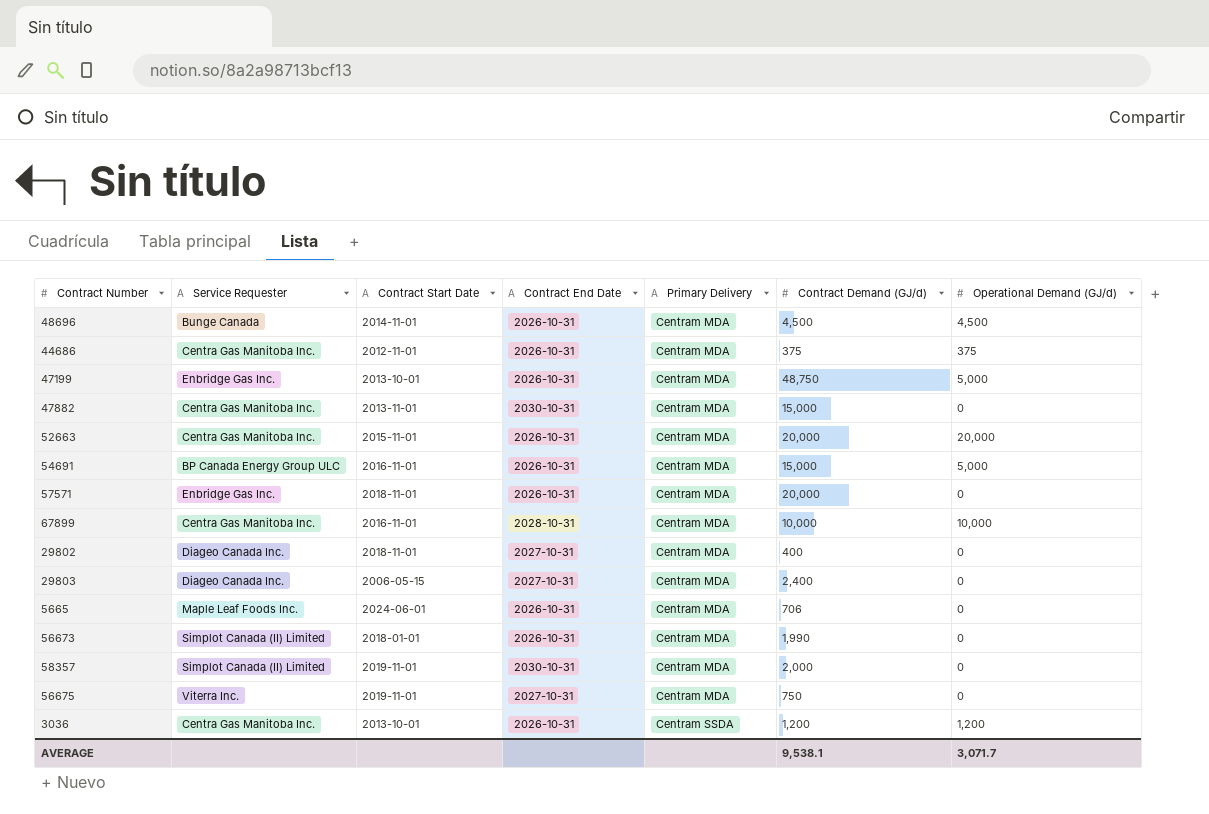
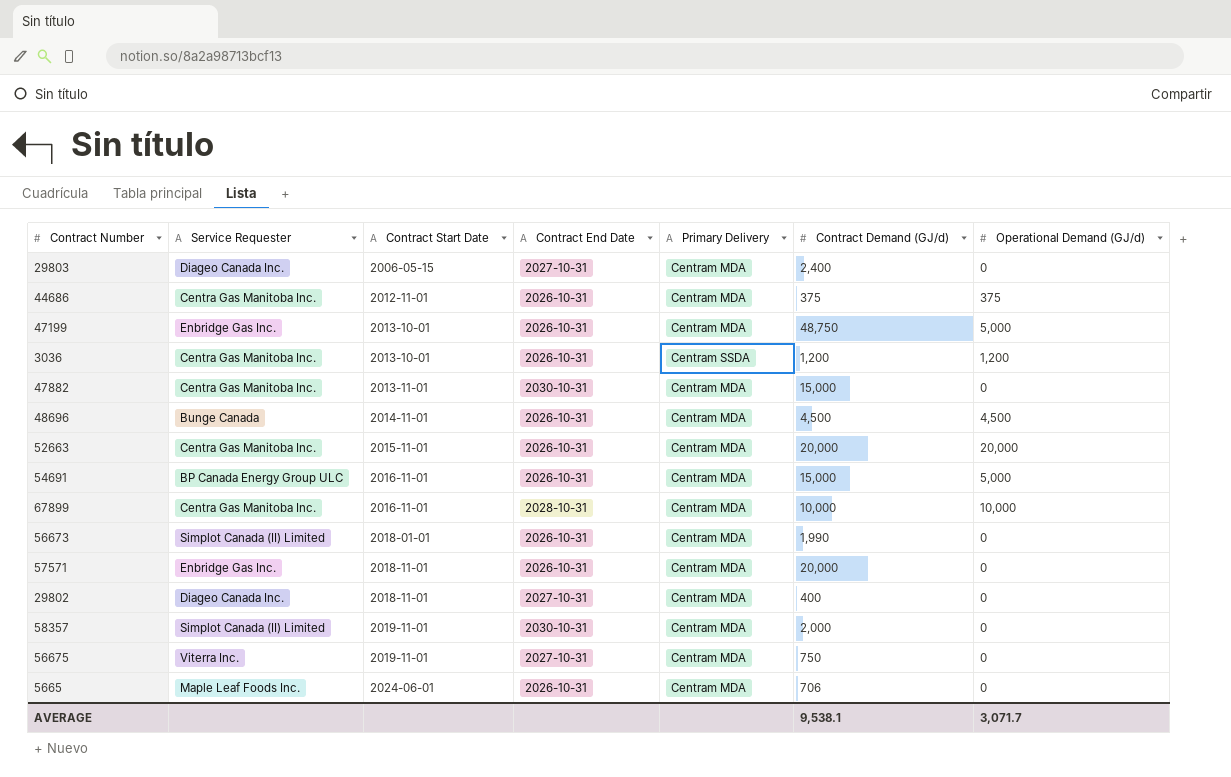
row order: Primary Delivery ascending -> Contract Start Date ascending

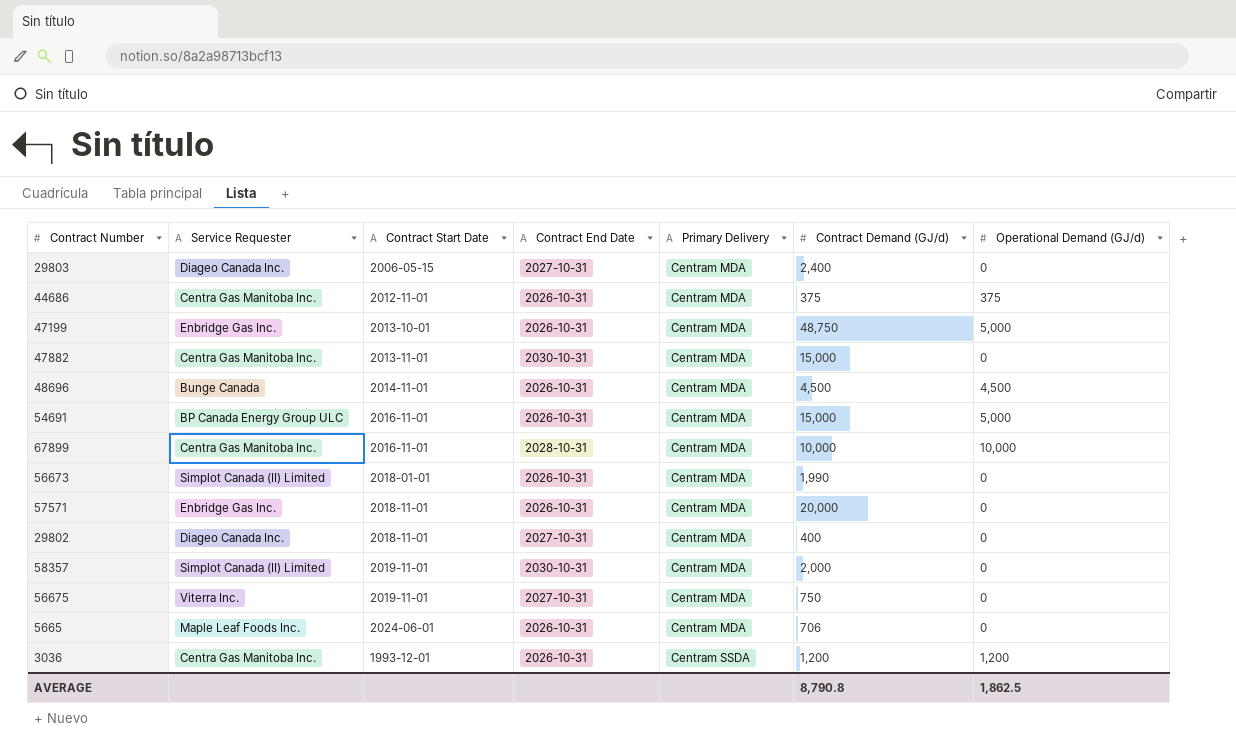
row order: Contract Start Date ascending -> Primary Delivery ascending
row 52663: Centra Gas Manitoba Inc. | 2015-11-01 | 2026-10-31 | Centram MDA | 20,000 | 20,000 -> none
3036 | Contract Start Date: 2013-10-01 -> 1993-12-01
AVERAGE | Contract Demand (GJ/d): 9,538.1 -> 8,790.8
AVERAGE | Operational Demand (GJ/d): 3,071.7 -> 1,862.5

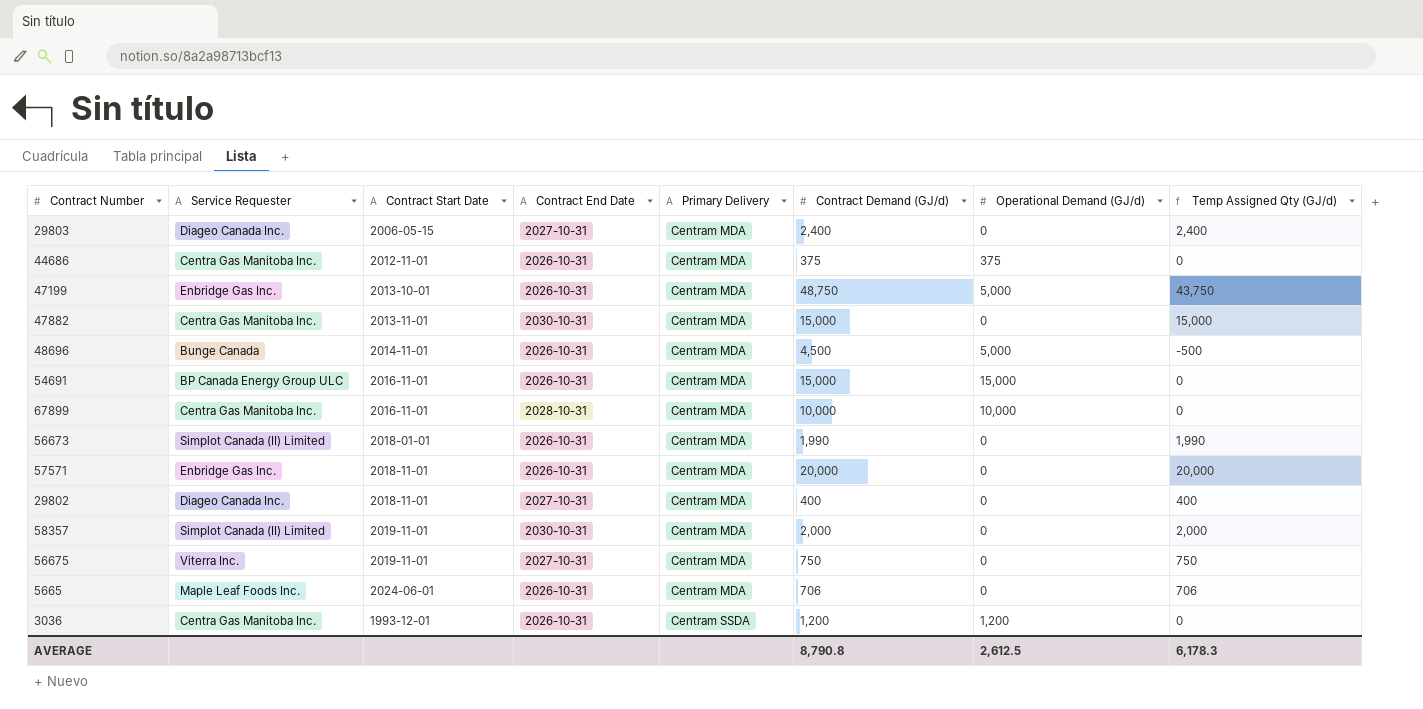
column Temp Assigned Qty (GJ/d) | formula: none -> [Contract Demand (GJ/d)] - [Operational Demand (GJ/d)]
48696 | Operational Demand (GJ/d): 4,500 -> 5,000
54691 | Operational Demand (GJ/d): 5,000 -> 15,000
AVERAGE | Operational Demand (GJ/d): 1,862.5 -> 2,612.5

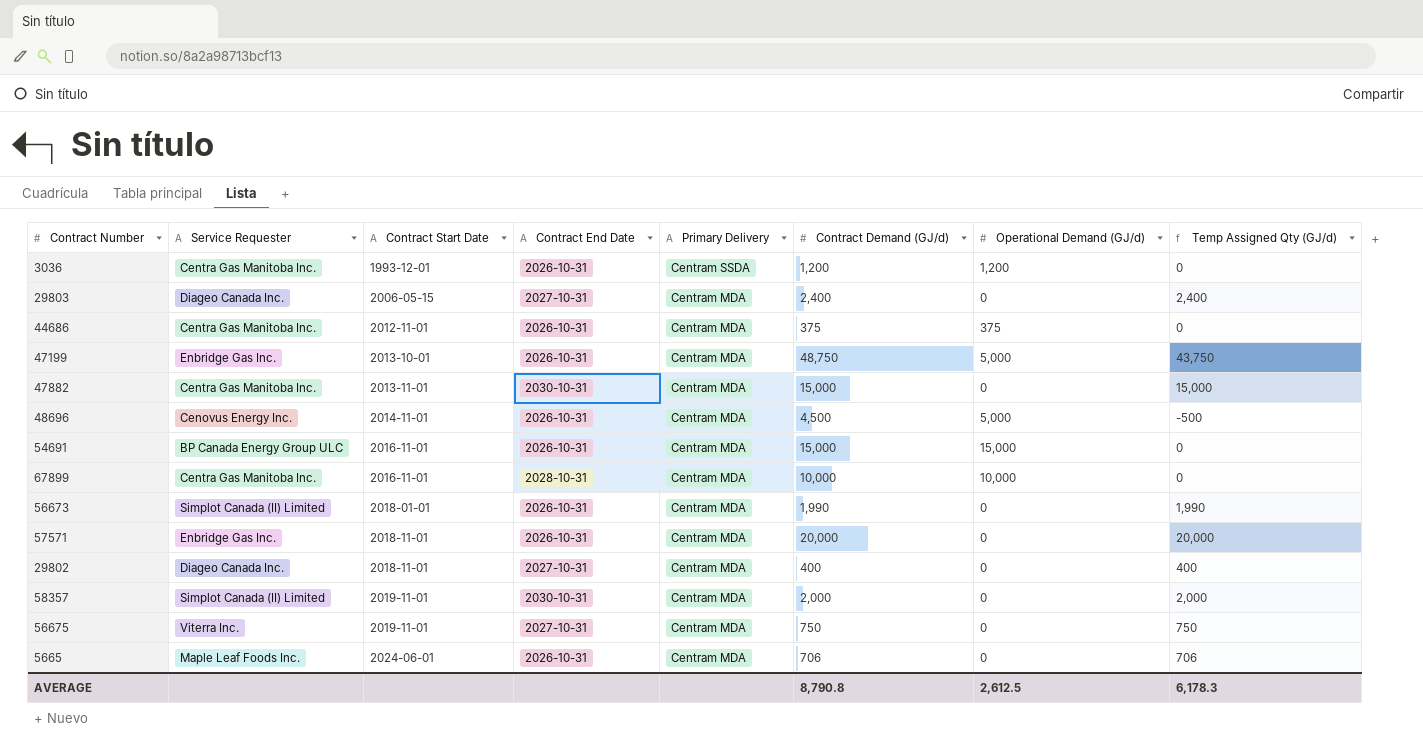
row order: Primary Delivery ascending -> Contract Start Date ascending
48696 | Service Requester: Bunge Canada -> Cenovus Energy Inc.

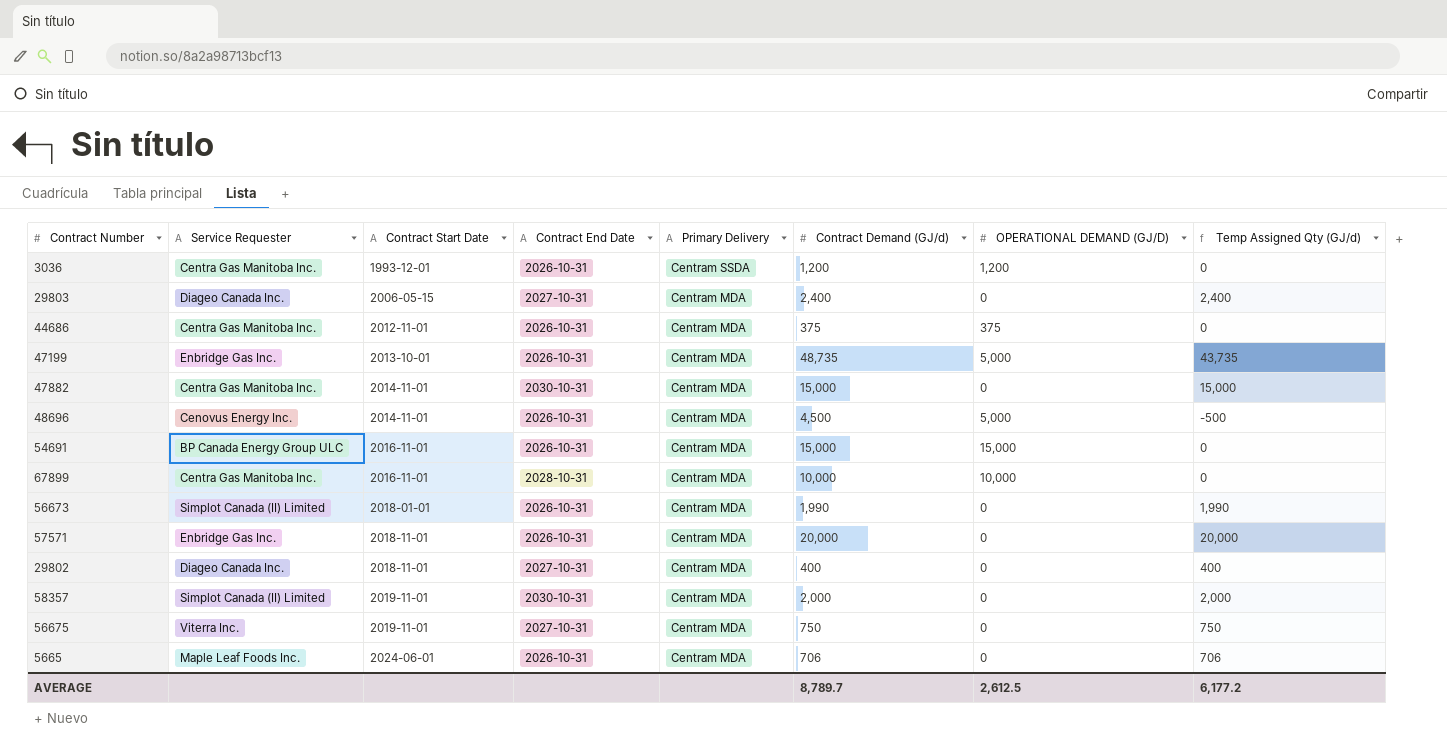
column name: Operational Demand (GJ/d) -> OPERATIONAL DEMAND (GJ/D)
47199 | Contract Demand (GJ/d): 48,750 -> 48,735
47199 | Temp Assigned Qty (GJ/d): 43,750 -> 43,735
47882 | Contract Start Date: 2013-11-01 -> 2014-11-01
AVERAGE | Contract Demand (GJ/d): 8,790.8 -> 8,789.7
AVERAGE | Temp Assigned Qty (GJ/d): 6,178.3 -> 6,177.2

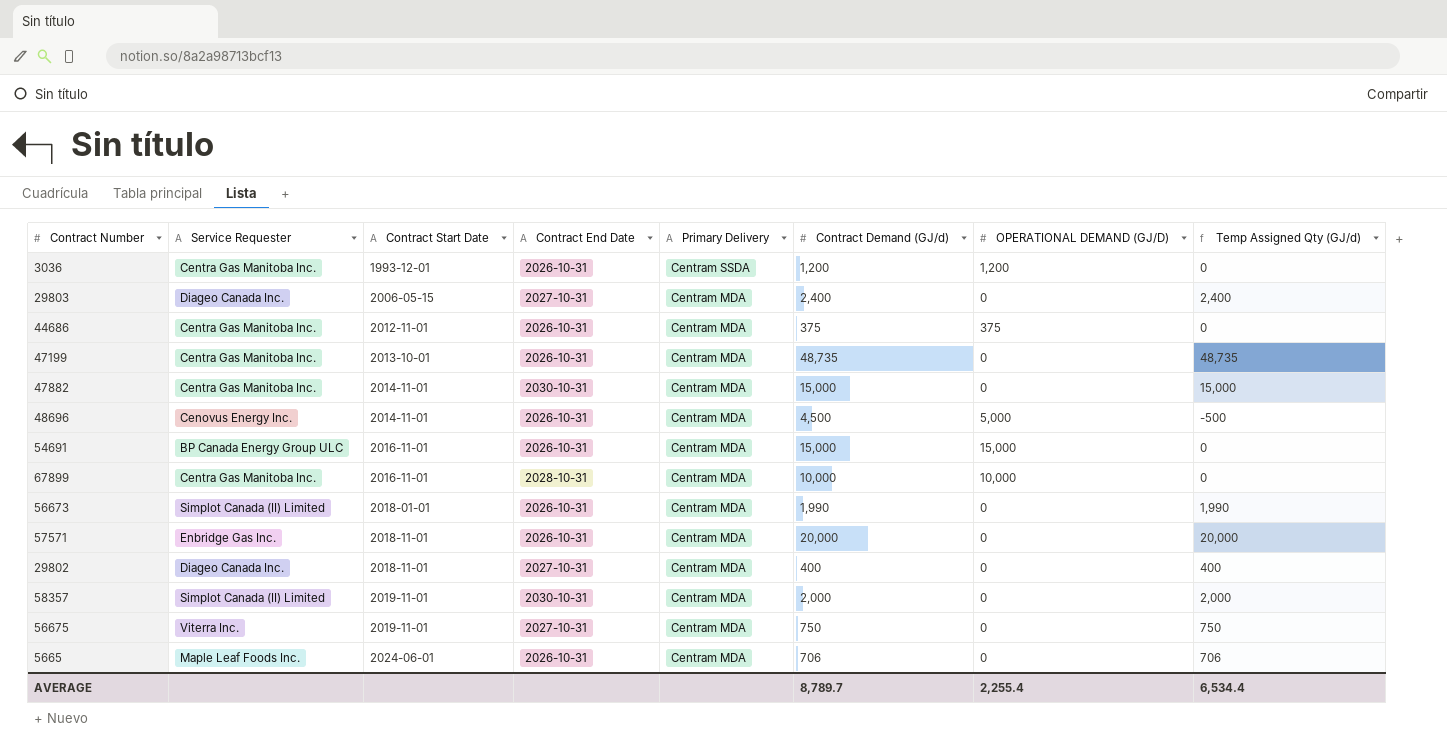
47199 | Service Requester: Enbridge Gas Inc. -> Centra Gas Manitoba Inc.
47199 | OPERATIONAL DEMAND (GJ/D): 5,000 -> 0
47199 | Temp Assigned Qty (GJ/d): 43,735 -> 48,735
AVERAGE | OPERATIONAL DEMAND (GJ/D): 2,612.5 -> 2,255.4
AVERAGE | Temp Assigned Qty (GJ/d): 6,177.2 -> 6,534.4

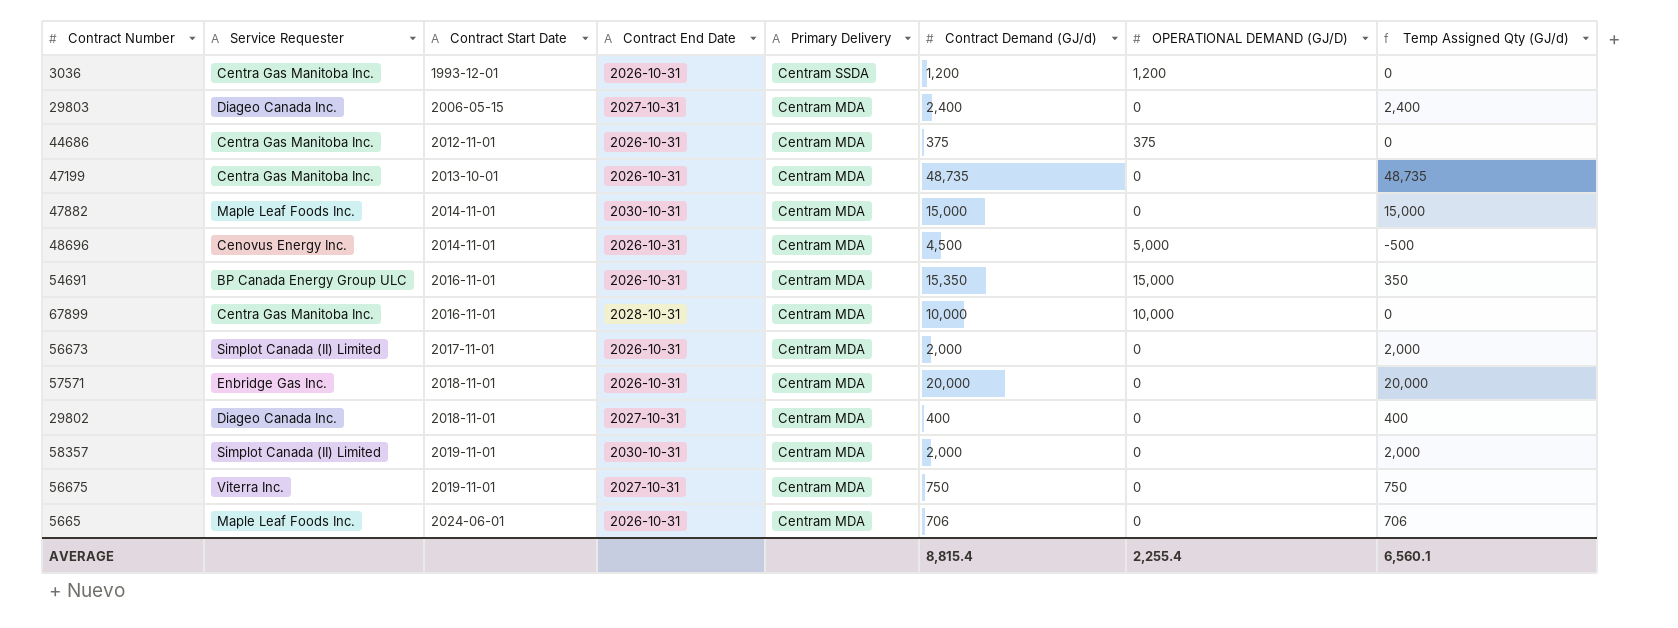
47882 | Service Requester: Centra Gas Manitoba Inc. -> Maple Leaf Foods Inc.
54691 | Contract Demand (GJ/d): 15,000 -> 15,350
54691 | Temp Assigned Qty (GJ/d): 0 -> 350
56673 | Contract Start Date: 2018-01-01 -> 2017-11-01
56673 | Contract Demand (GJ/d): 1,990 -> 2,000
56673 | Temp Assigned Qty (GJ/d): 1,990 -> 2,000
AVERAGE | Contract Demand (GJ/d): 8,789.7 -> 8,815.4
AVERAGE | Temp Assigned Qty (GJ/d): 6,534.4 -> 6,560.1

